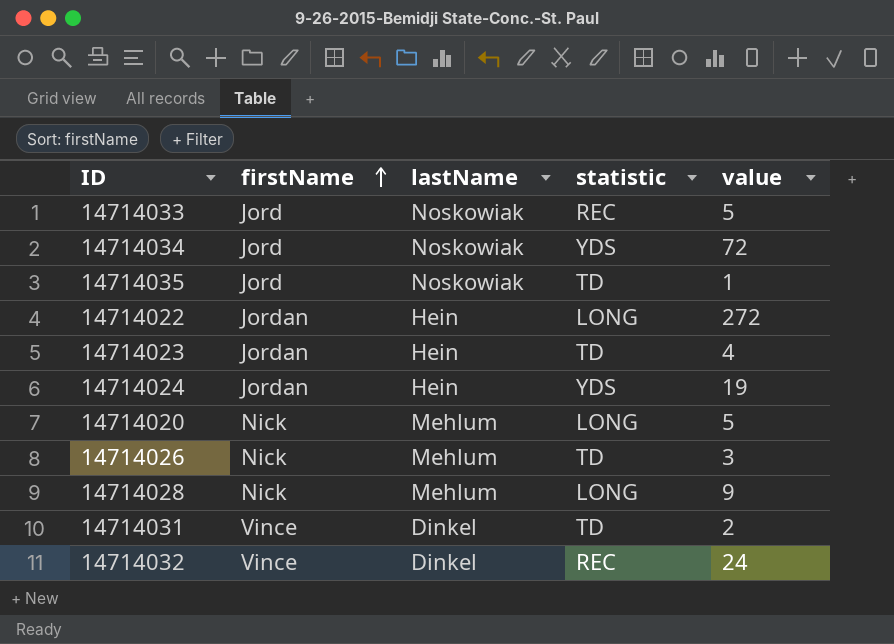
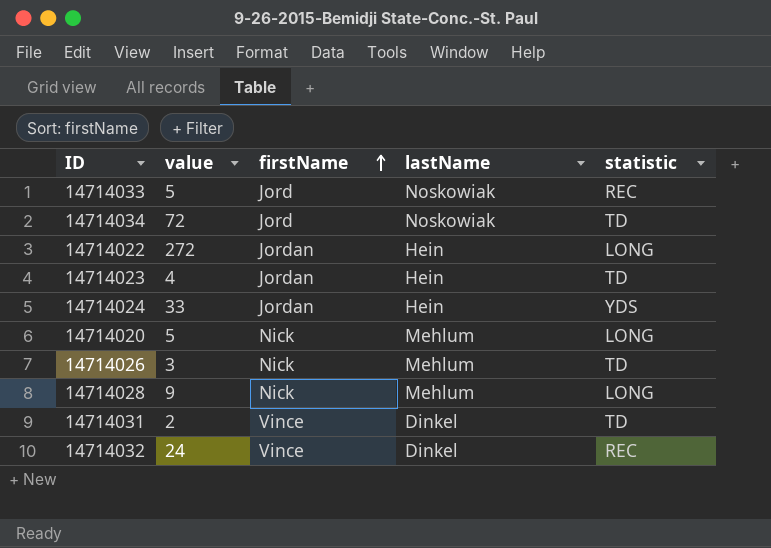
column value | position: 5 -> 2
row 14714035: Jord | Noskowiak | TD | 1 -> none
14714034 | statistic: YDS -> TD
14714024 | value: 19 -> 33

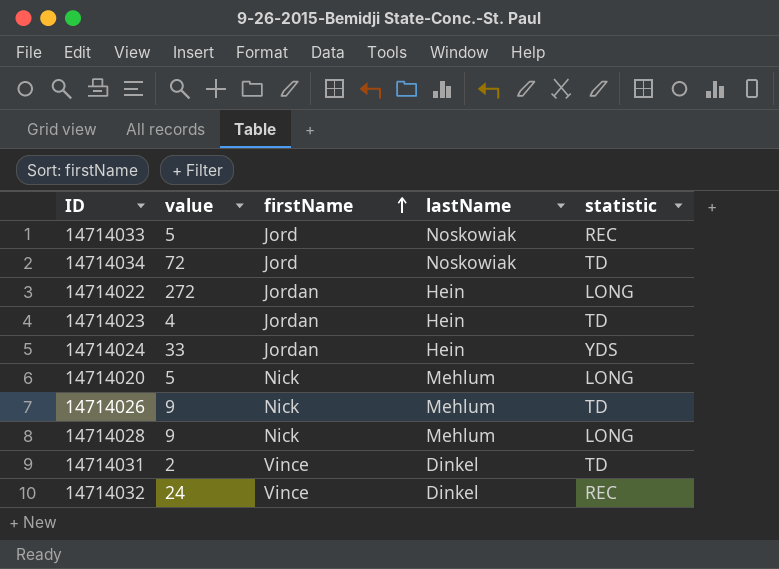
14714026 | value: 3 -> 9

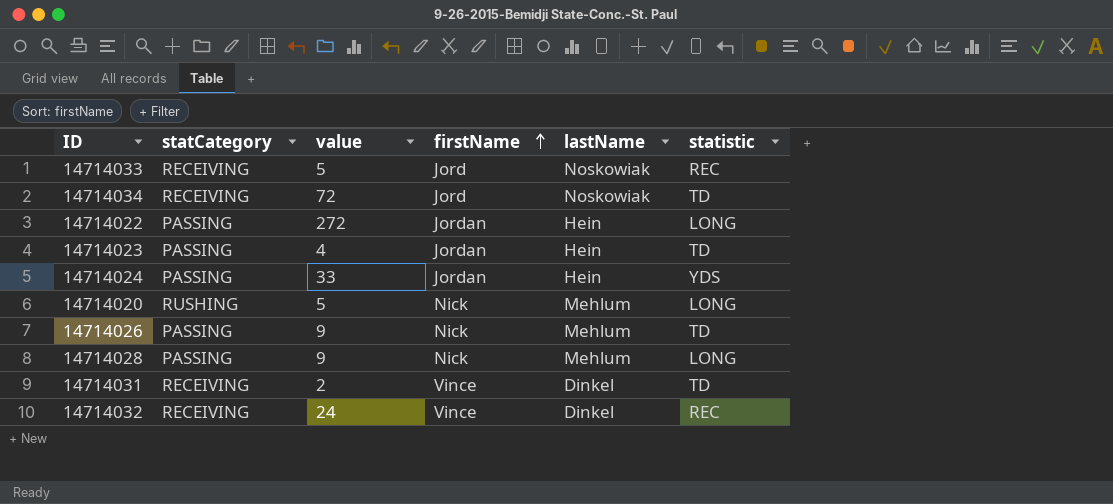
column statCategory | position: none -> 2

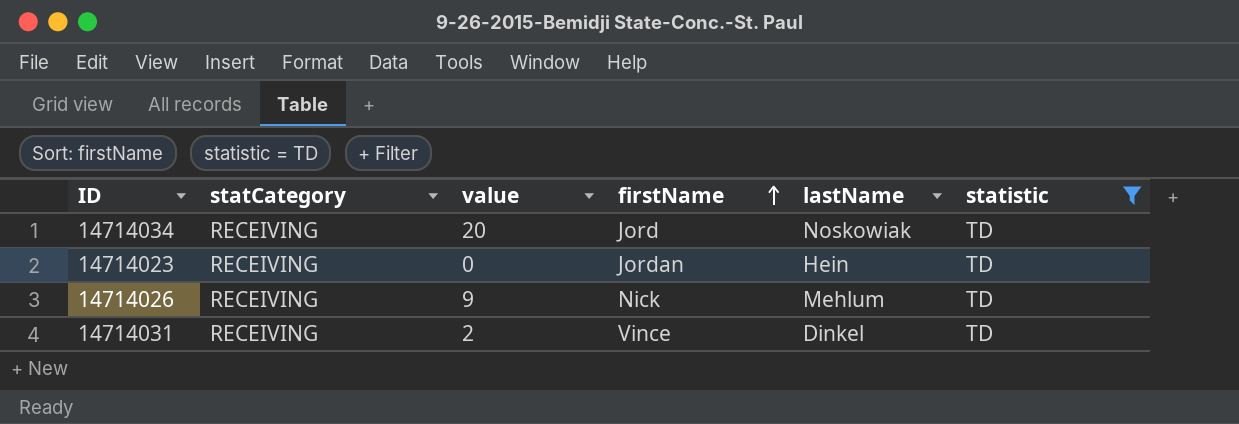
filter: none -> statistic = TD
14714034 | value: 72 -> 20
14714023 | statCategory: PASSING -> RECEIVING
14714023 | value: 4 -> 0
14714026 | statCategory: PASSING -> RECEIVING

